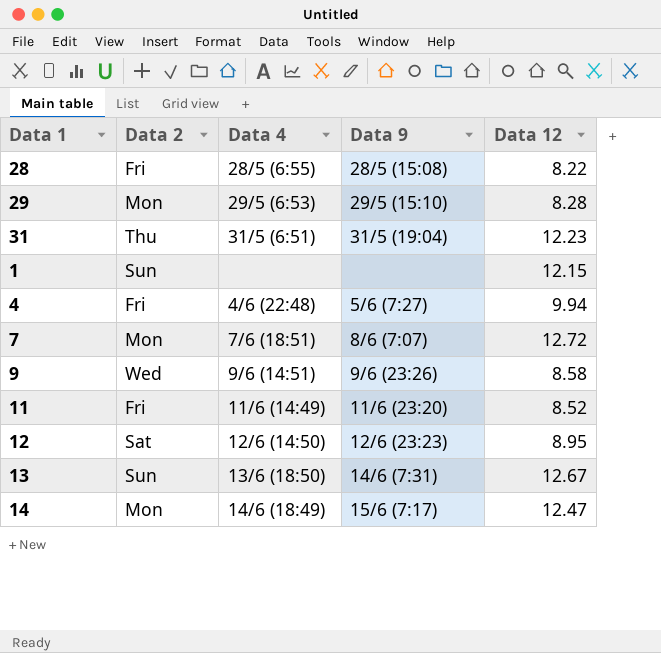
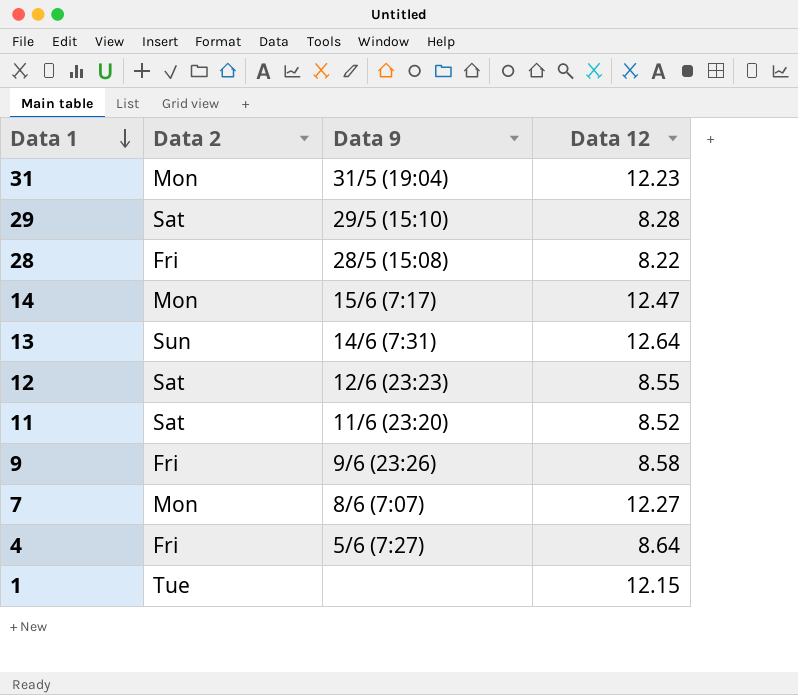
row order: none -> Data 1 descending
column Data 4 | position: 3 -> none
31 | Data 2: Thu -> Mon
29 | Data 2: Mon -> Sat
13 | Data 12: 12.67 -> 12.64
12 | Data 12: 8.95 -> 8.55
11 | Data 2: Fri -> Sat
9 | Data 2: Wed -> Fri
7 | Data 12: 12.72 -> 12.27
4 | Data 12: 9.94 -> 8.64
1 | Data 2: Sun -> Tue

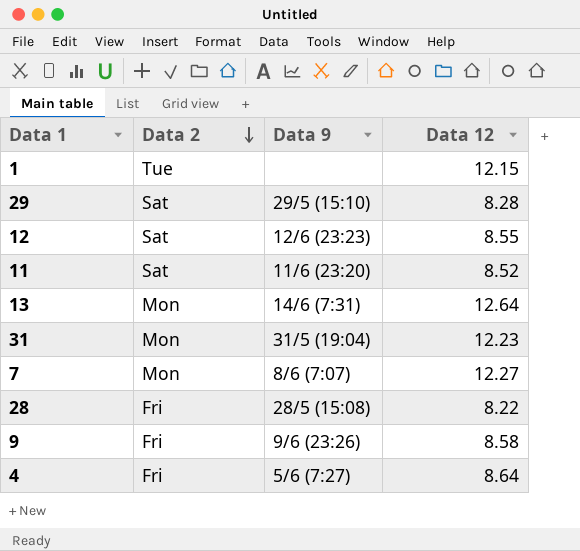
row order: Data 1 descending -> Data 2 descending
row 14: Mon | 15/6 (7:17) | 12.47 -> none
13 | Data 2: Sun -> Mon

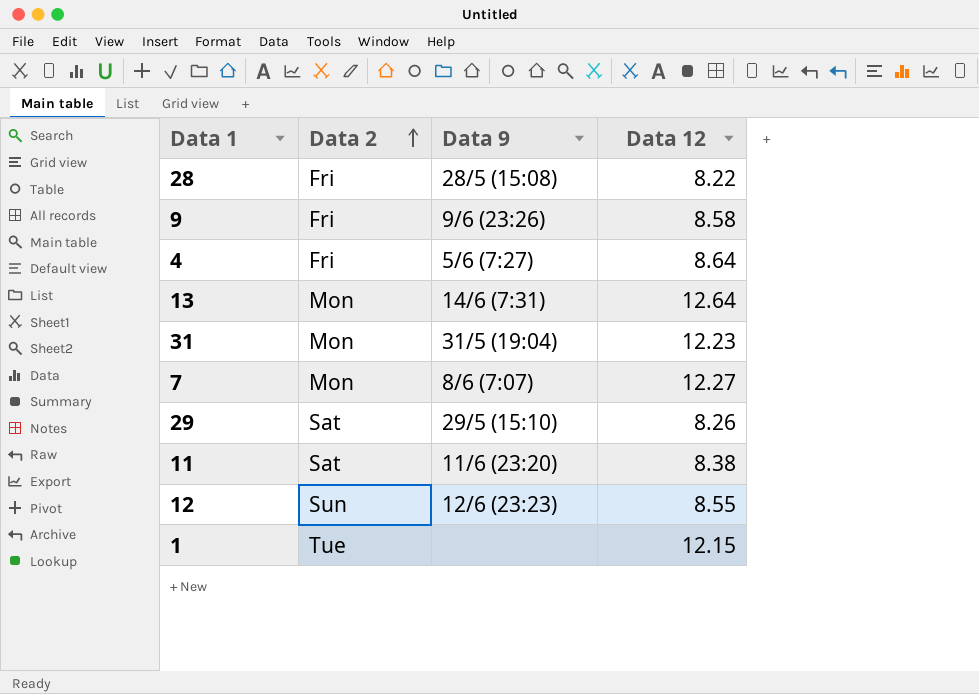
row order: Data 2 descending -> Data 2 ascending
29 | Data 12: 8.28 -> 8.26
11 | Data 12: 8.52 -> 8.38
12 | Data 2: Sat -> Sun

